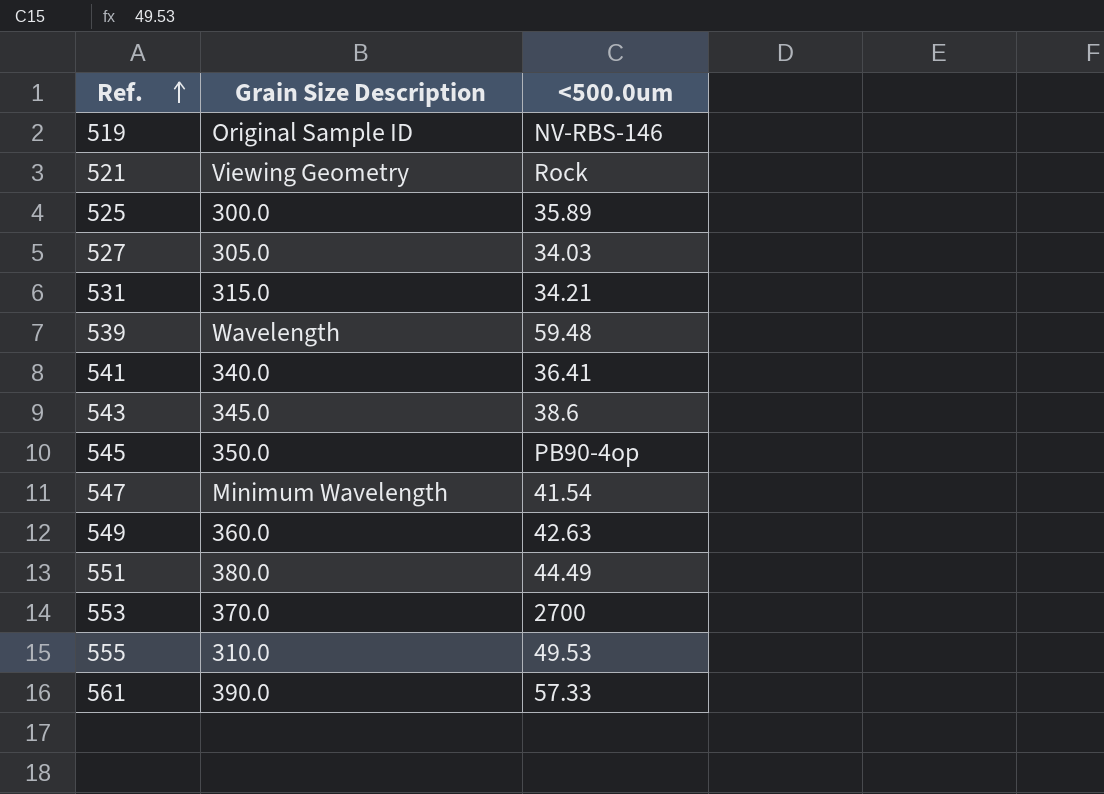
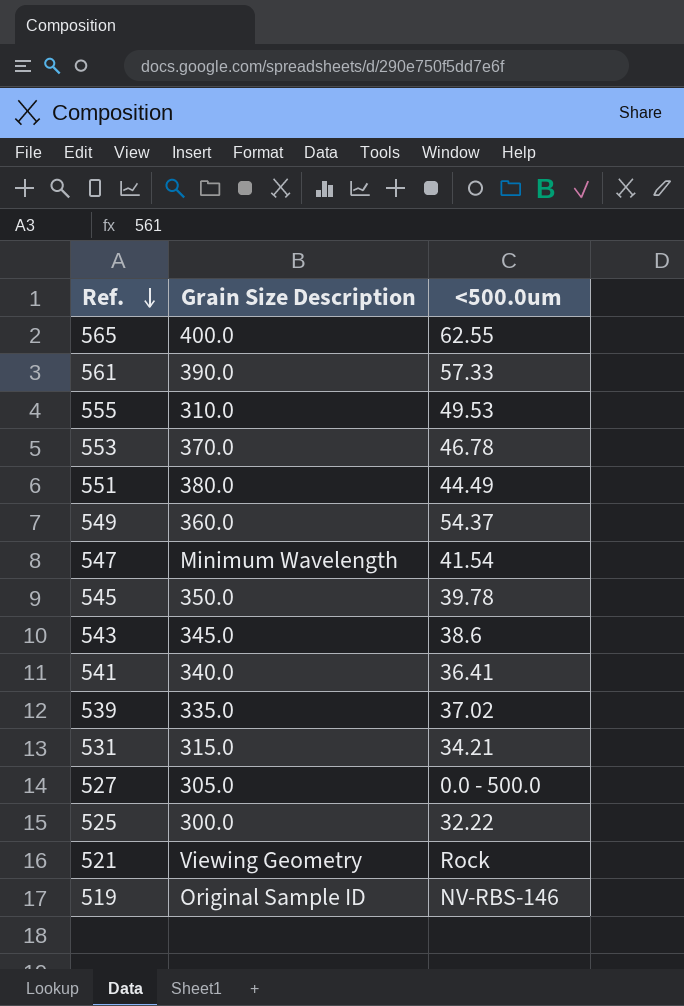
row order: Ref. ascending -> Ref. descending
row 565: none -> 400.0 | 62.55
553 | <500.0um: 2700 -> 46.78
549 | <500.0um: 42.63 -> 54.37
545 | <500.0um: PB90-4op -> 39.78
539 | Grain Size Description: Wavelength -> 335.0
539 | <500.0um: 59.48 -> 37.02
527 | <500.0um: 34.03 -> 0.0 - 500.0
525 | <500.0um: 35.89 -> 32.22

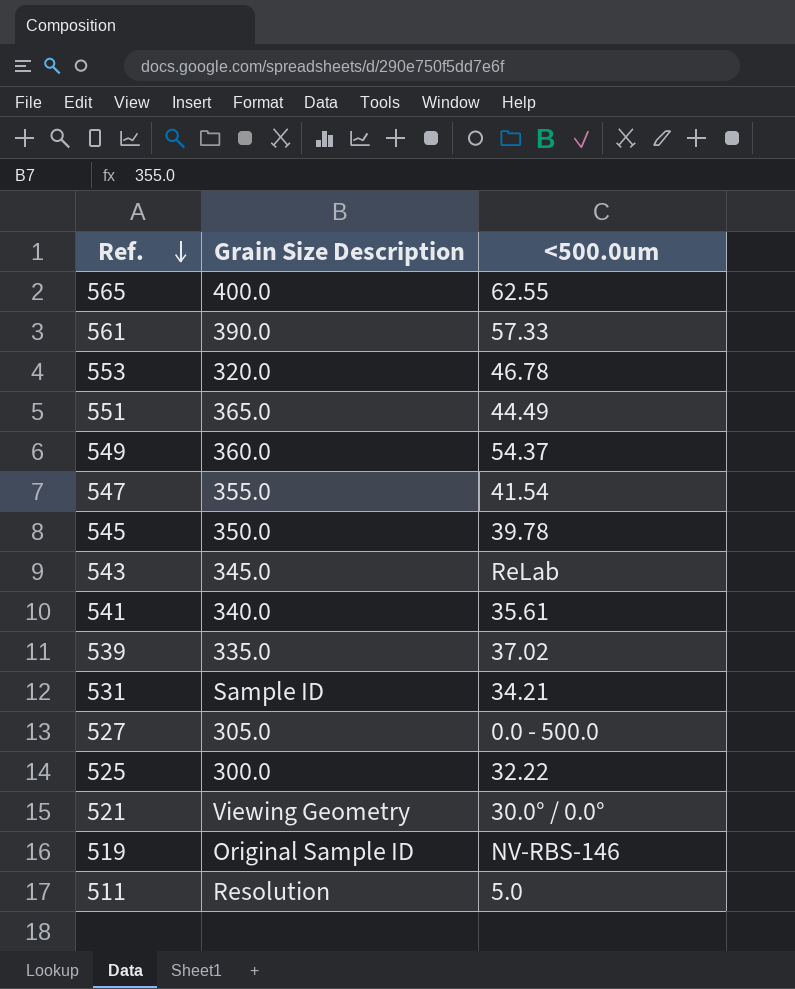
row 555: 310.0 | 49.53 -> none
553 | Grain Size Description: 370.0 -> 320.0
551 | Grain Size Description: 380.0 -> 365.0
547 | Grain Size Description: Minimum Wavelength -> 355.0
543 | <500.0um: 38.6 -> ReLab
541 | <500.0um: 36.41 -> 35.61
531 | Grain Size Description: 315.0 -> Sample ID
521 | <500.0um: Rock -> 30.0° / 0.0°
row 511: none -> Resolution | 5.0

